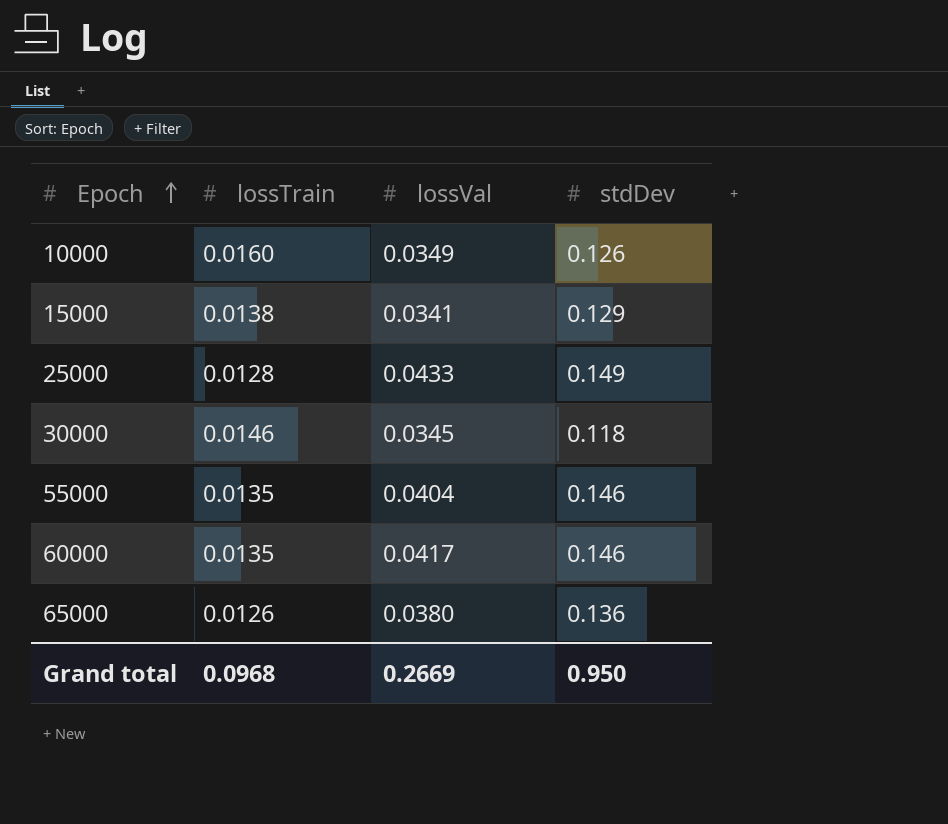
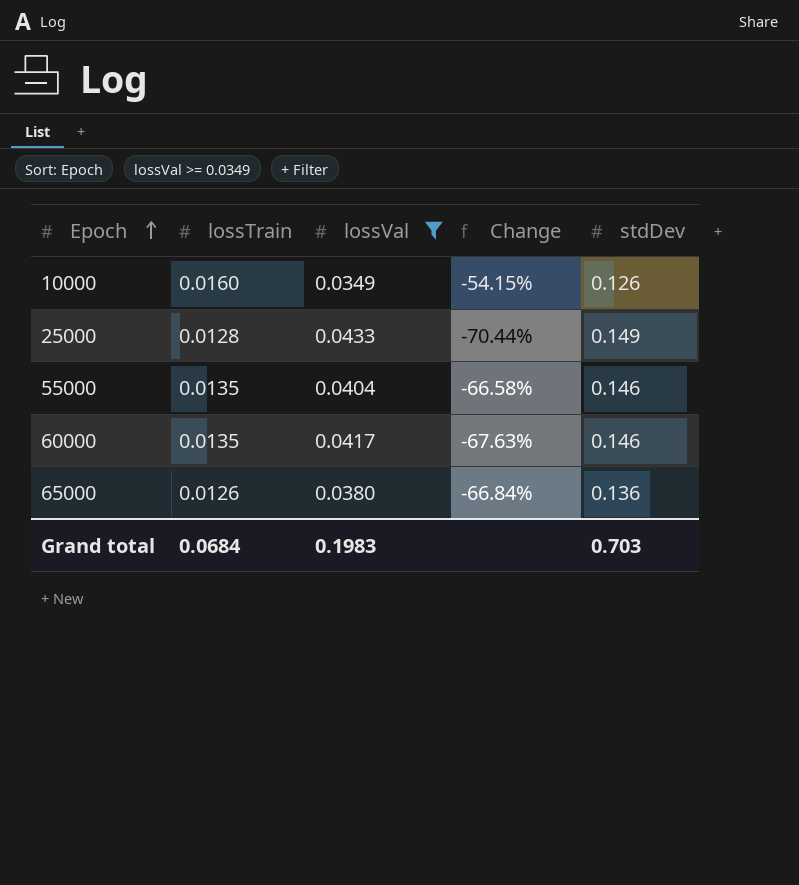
filter: none -> lossVal >= 0.0349
column Change | formula: none -> ([lossTrain] - [lossVal]) / [lossVal]
Grand total | lossTrain: 0.0968 -> 0.0684
Grand total | lossVal: 0.2669 -> 0.1983
Grand total | stdDev: 0.950 -> 0.703

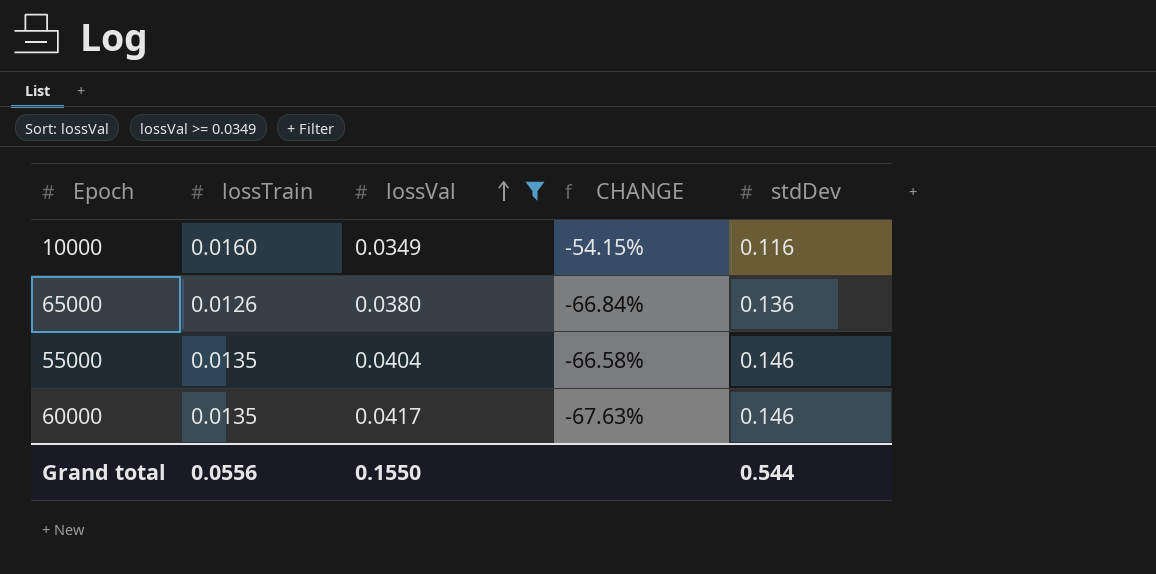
row order: Epoch ascending -> lossVal ascending
column name: Change -> CHANGE
row 25000: 0.0128 | 0.0433 | -70.44% | 0.149 -> none
10000 | stdDev: 0.126 -> 0.116
Grand total | lossTrain: 0.0684 -> 0.0556
Grand total | lossVal: 0.1983 -> 0.1550
Grand total | stdDev: 0.703 -> 0.544

